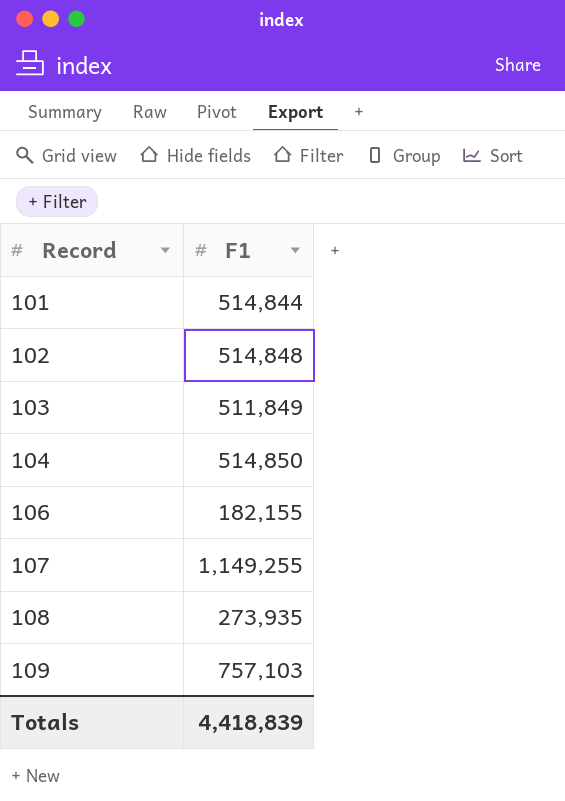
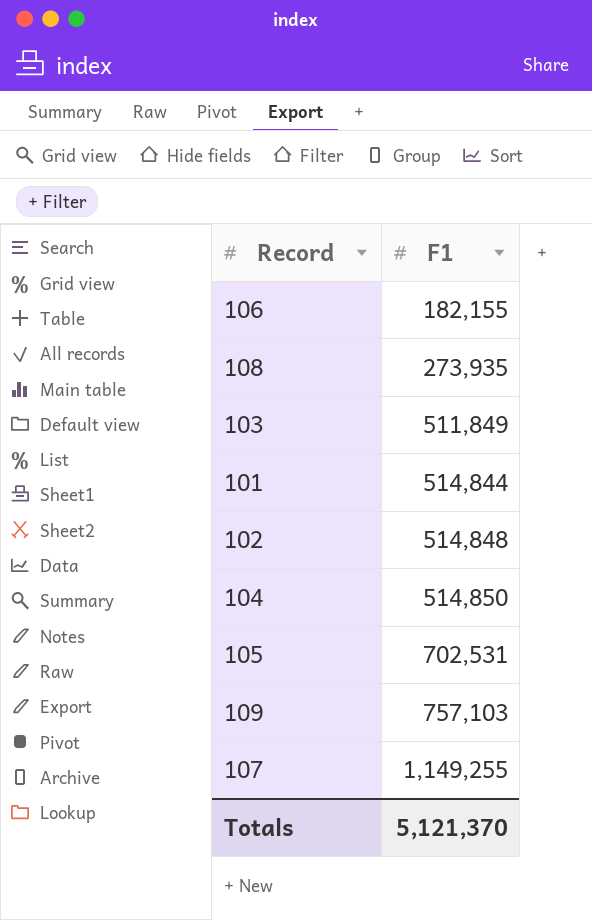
row order: Record ascending -> F1 ascending
row 105: none -> 702,531
Totals | F1: 4,418,839 -> 5,121,370

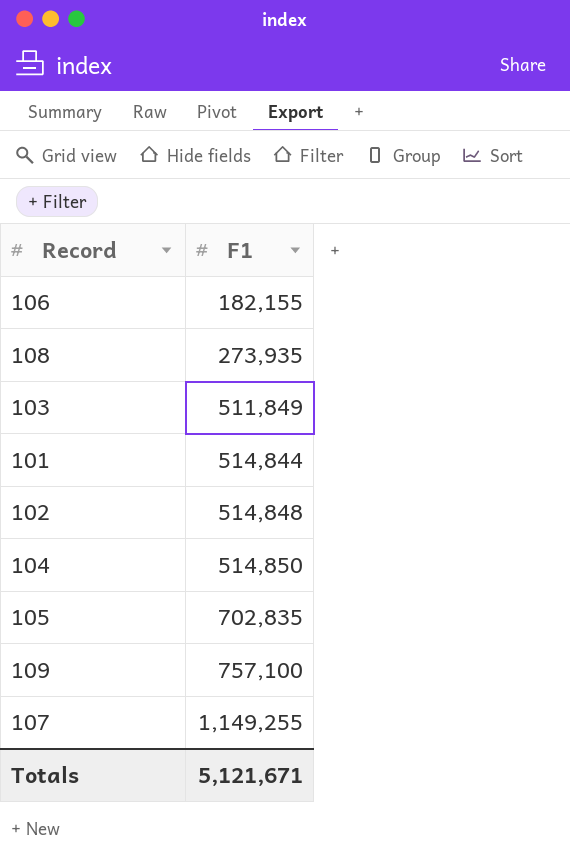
105 | F1: 702,531 -> 702,835
109 | F1: 757,103 -> 757,100
Totals | F1: 5,121,370 -> 5,121,671

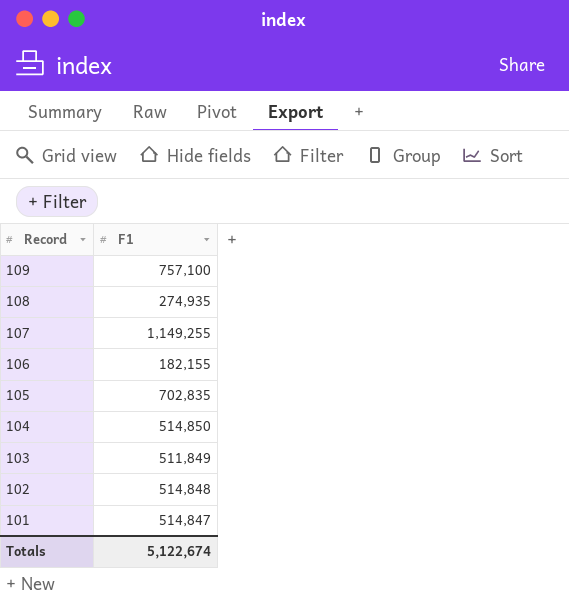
row order: F1 ascending -> Record descending
108 | F1: 273,935 -> 274,935
101 | F1: 514,844 -> 514,847
Totals | F1: 5,121,671 -> 5,122,674

